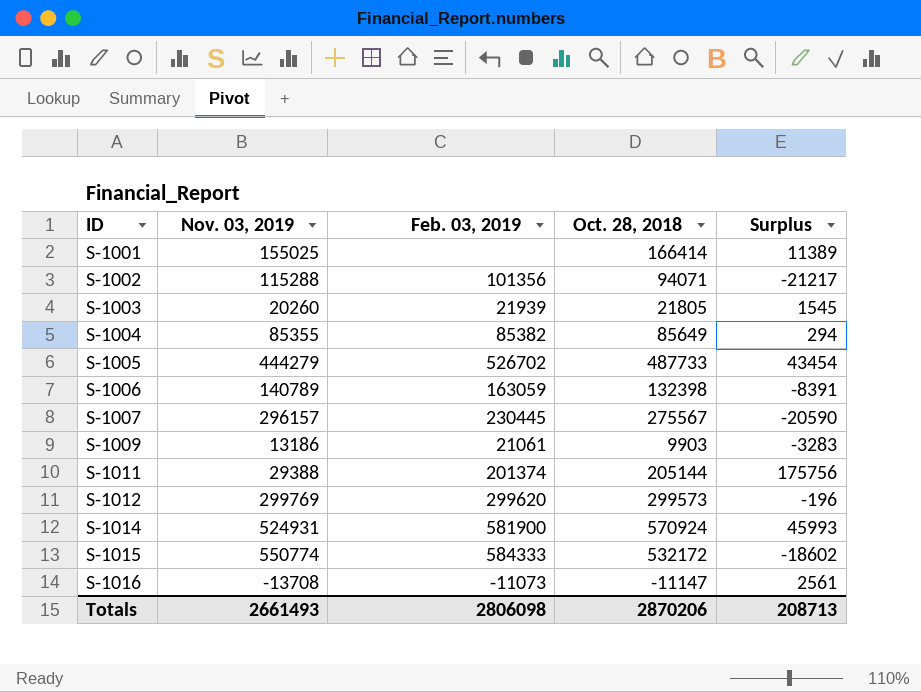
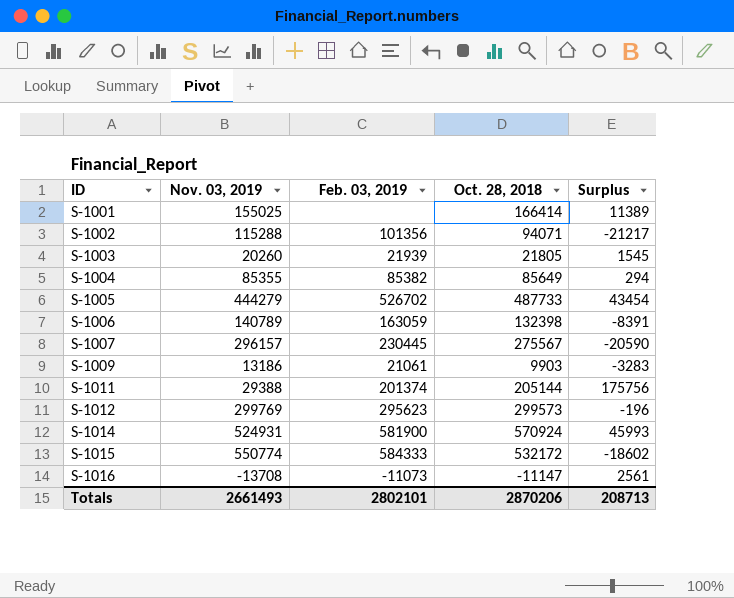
S-1012 | Feb. 03, 2019: 299620 -> 295623
Totals | Feb. 03, 2019: 2806098 -> 2802101

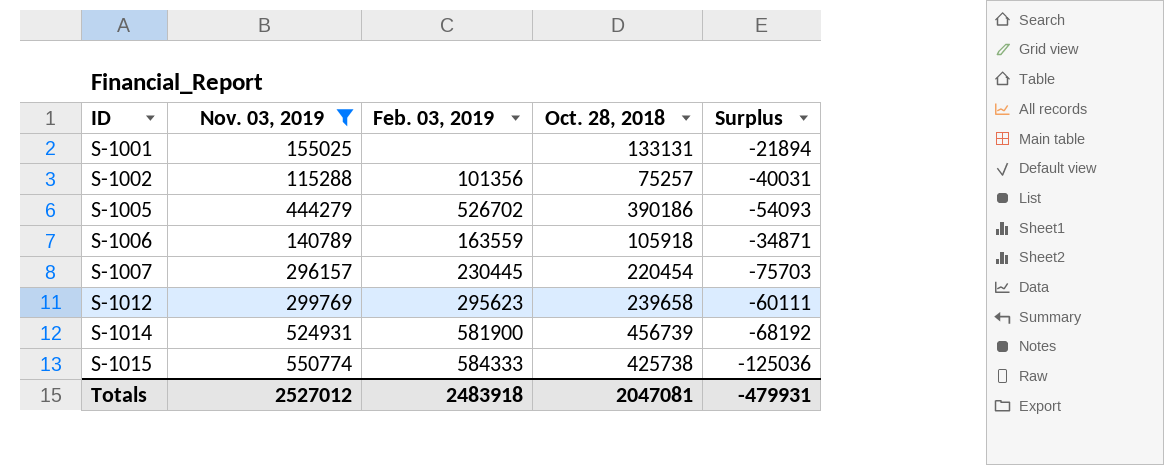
filter: none -> Nov. 03, 2019 >= 115288
S-1001 | Oct. 28, 2018: 166414 -> 133131
S-1001 | Surplus: 11389 -> -21894
S-1002 | Oct. 28, 2018: 94071 -> 75257
S-1002 | Surplus: -21217 -> -40031
S-1005 | Oct. 28, 2018: 487733 -> 390186
S-1005 | Surplus: 43454 -> -54093
S-1006 | Feb. 03, 2019: 163059 -> 163559
S-1006 | Oct. 28, 2018: 132398 -> 105918
S-1006 | Surplus: -8391 -> -34871
S-1007 | Oct. 28, 2018: 275567 -> 220454
S-1007 | Surplus: -20590 -> -75703
S-1012 | Oct. 28, 2018: 299573 -> 239658
S-1012 | Surplus: -196 -> -60111
S-1014 | Oct. 28, 2018: 570924 -> 456739
S-1014 | Surplus: 45993 -> -68192
S-1015 | Oct. 28, 2018: 532172 -> 425738
S-1015 | Surplus: -18602 -> -125036
Totals | Nov. 03, 2019: 2661493 -> 2527012
Totals | Feb. 03, 2019: 2802101 -> 2483918
Totals | Oct. 28, 2018: 2870206 -> 2047081
Totals | Surplus: 208713 -> -479931

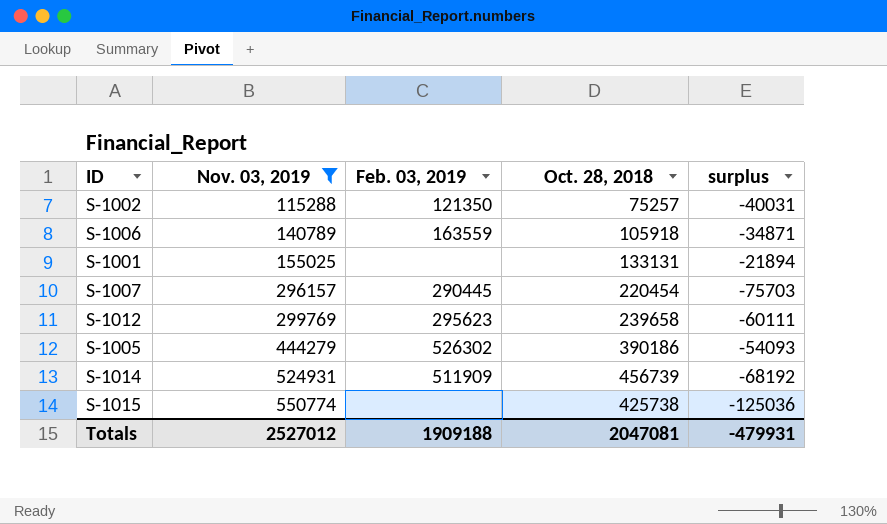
row order: ID ascending -> Nov. 03, 2019 ascending
column name: Surplus -> surplus
S-1002 | Feb. 03, 2019: 101356 -> 121350
S-1007 | Feb. 03, 2019: 230445 -> 290445
S-1005 | Feb. 03, 2019: 526702 -> 526302
S-1014 | Feb. 03, 2019: 581900 -> 511909
S-1015 | Feb. 03, 2019: 584333 -> none
Totals | Feb. 03, 2019: 2483918 -> 1909188

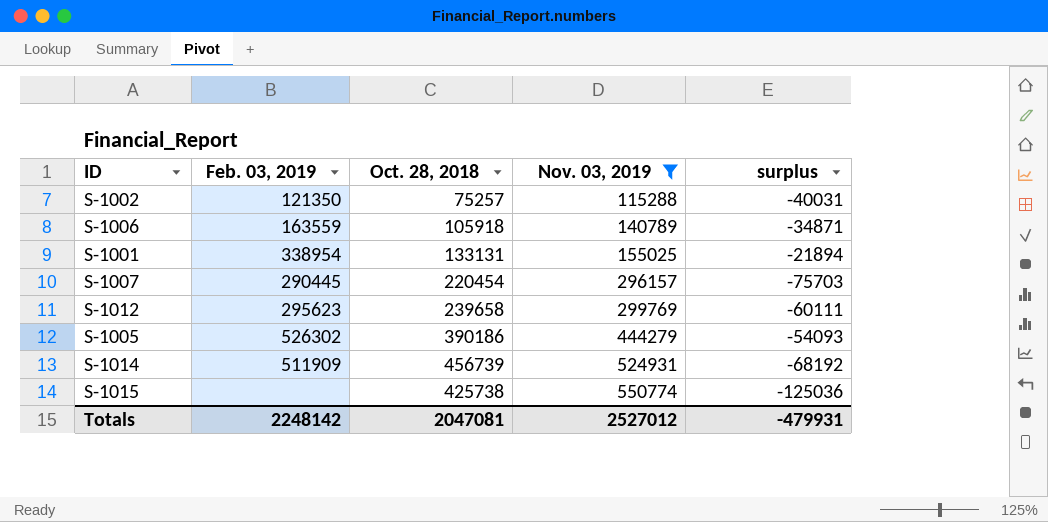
column Nov. 03, 2019 | position: 2 -> 4
S-1001 | Feb. 03, 2019: none -> 338954
Totals | Feb. 03, 2019: 1909188 -> 2248142

